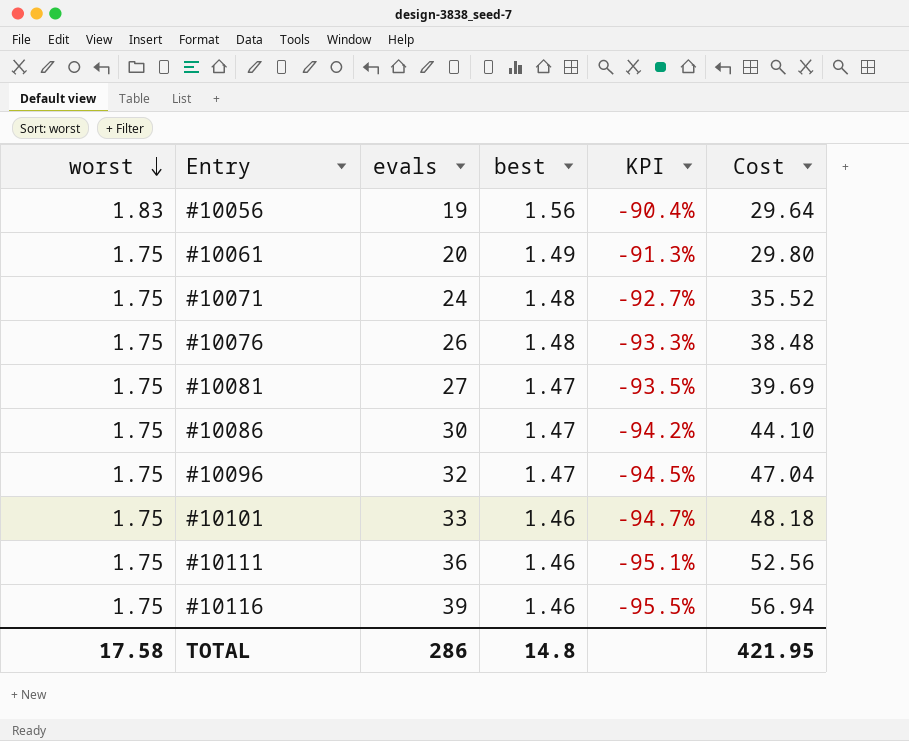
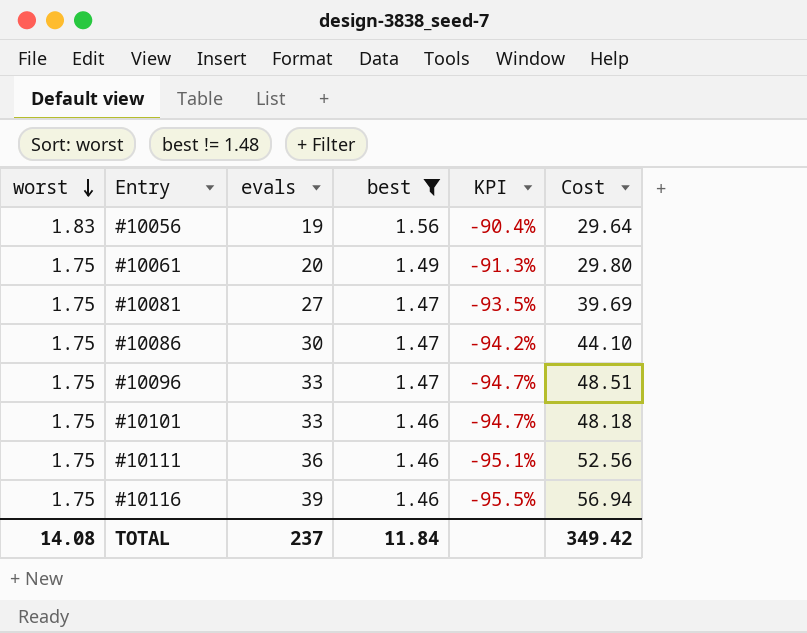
filter: none -> best != 1.48
#10096 | evals: 32 -> 33
#10096 | KPI: -94.5% -> -94.7%
#10096 | Cost: 47.04 -> 48.51
TOTAL | worst: 17.58 -> 14.08
TOTAL | evals: 286 -> 237
TOTAL | best: 14.8 -> 11.84
TOTAL | Cost: 421.95 -> 349.42

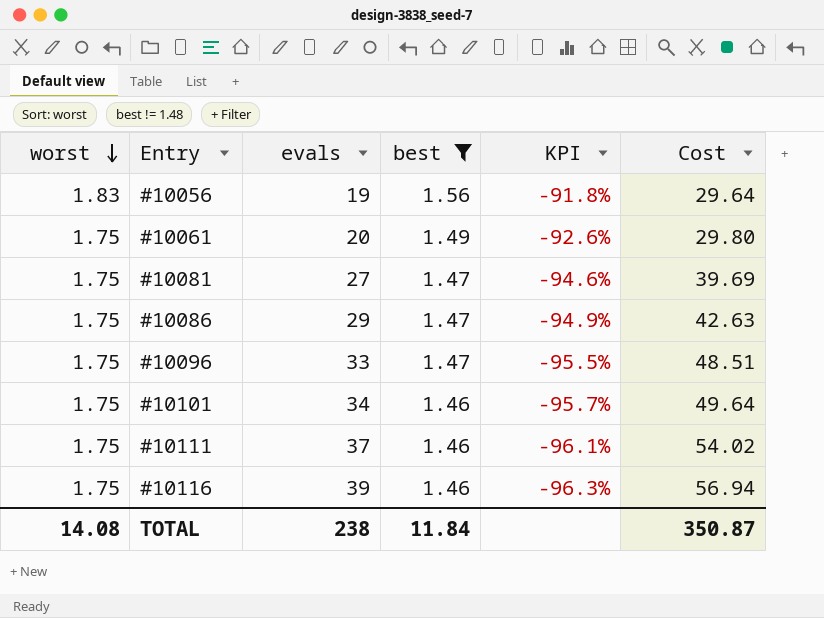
column KPI | formula: ([worst] - [evals]) / [evals] -> ([best] - [evals]) / [evals]
#10086 | evals: 30 -> 29
#10086 | Cost: 44.10 -> 42.63
#10101 | evals: 33 -> 34
#10101 | Cost: 48.18 -> 49.64
#10111 | evals: 36 -> 37
#10111 | Cost: 52.56 -> 54.02
TOTAL | evals: 237 -> 238
TOTAL | Cost: 349.42 -> 350.87

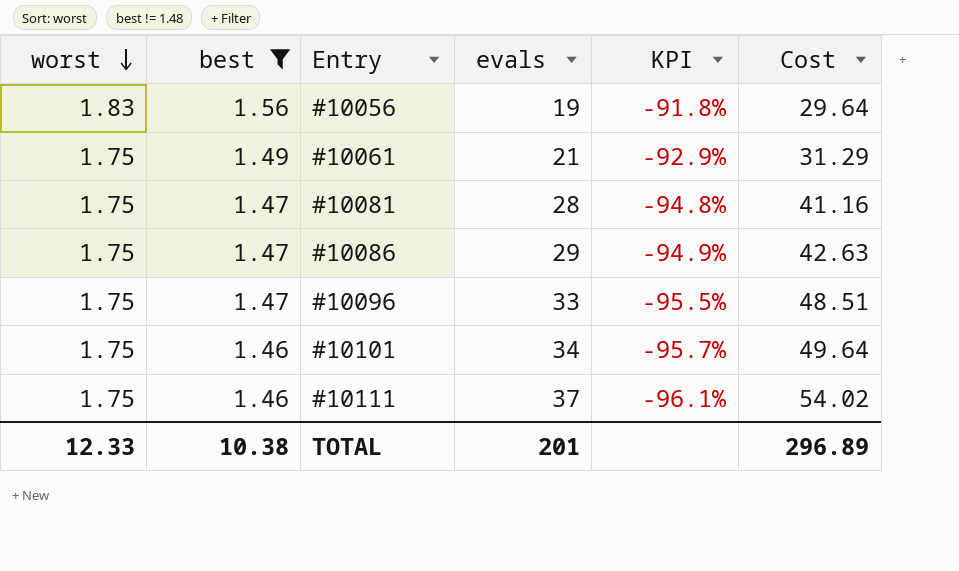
column best | position: 4 -> 2
row #10116: 1.75 | 39 | 1.46 | -96.3% | 56.94 -> none
#10061 | evals: 20 -> 21
#10061 | KPI: -92.6% -> -92.9%
#10061 | Cost: 29.80 -> 31.29
#10081 | evals: 27 -> 28
#10081 | KPI: -94.6% -> -94.8%
#10081 | Cost: 39.69 -> 41.16
TOTAL | worst: 14.08 -> 12.33
TOTAL | best: 11.84 -> 10.38
TOTAL | evals: 238 -> 201
TOTAL | Cost: 350.87 -> 296.89

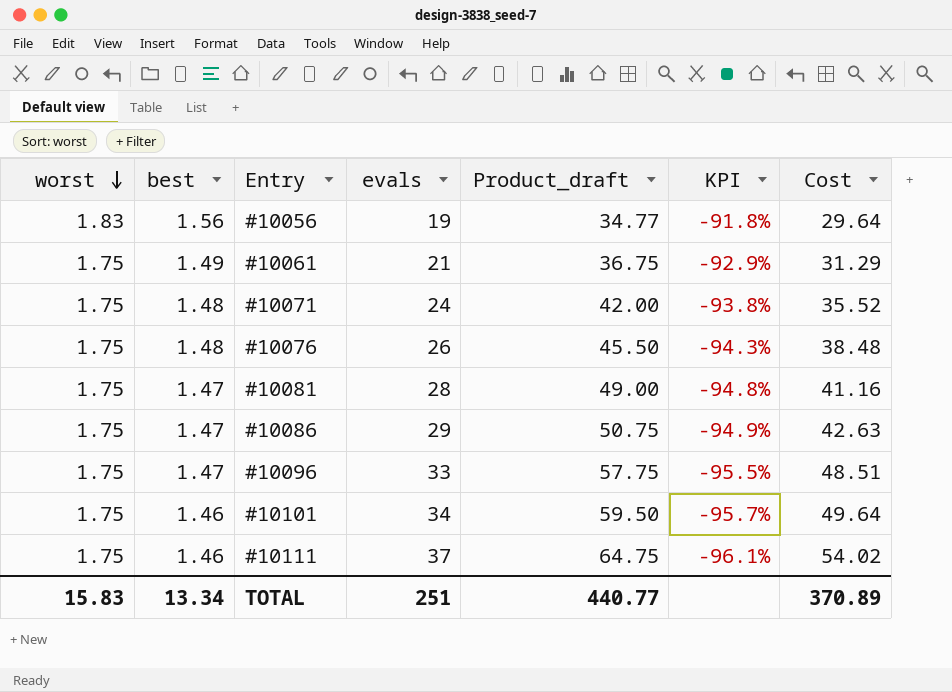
filter: best != 1.48 -> none
column Product_draft | formula: none -> [worst] * [evals]
TOTAL | worst: 12.33 -> 15.83
TOTAL | best: 10.38 -> 13.34
TOTAL | evals: 201 -> 251
TOTAL | Cost: 296.89 -> 370.89

